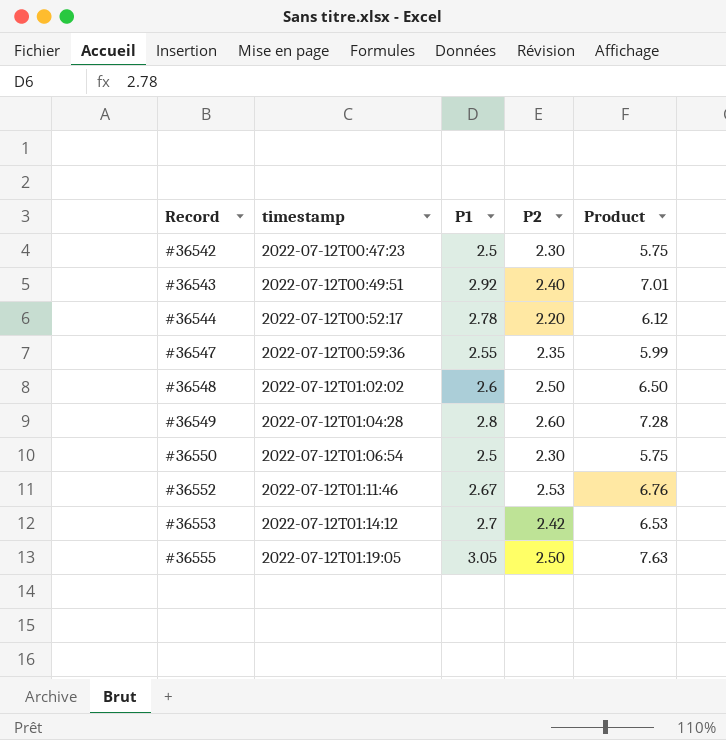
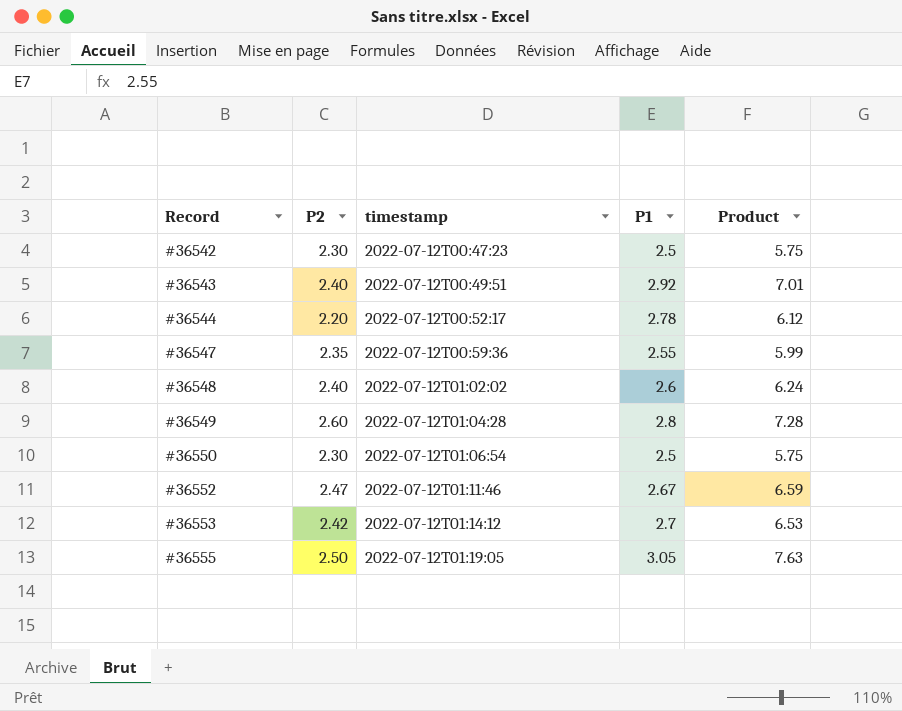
column P2 | position: 4 -> 2
#36548 | P2: 2.50 -> 2.40
#36548 | Product: 6.50 -> 6.24
#36552 | P2: 2.53 -> 2.47
#36552 | Product: 6.76 -> 6.59

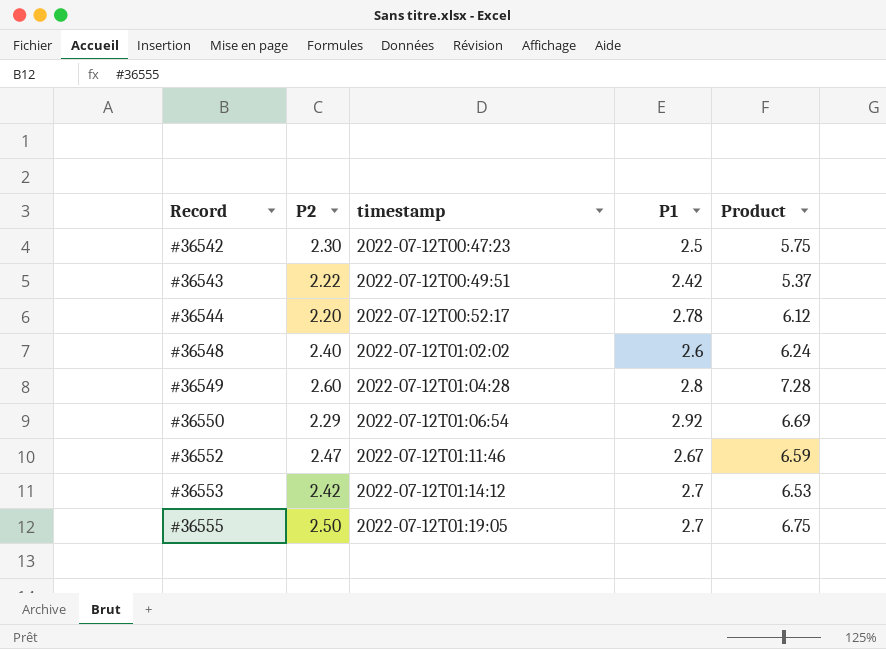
row #36547: 2.35 | 2022-07-12T00:59:36 | 2.55 | 5.99 -> none
#36543 | P2: 2.40 -> 2.22
#36543 | P1: 2.92 -> 2.42
#36543 | Product: 7.01 -> 5.37
#36550 | P2: 2.30 -> 2.29
#36550 | P1: 2.5 -> 2.92
#36550 | Product: 5.75 -> 6.69
#36555 | P1: 3.05 -> 2.7
#36555 | Product: 7.63 -> 6.75

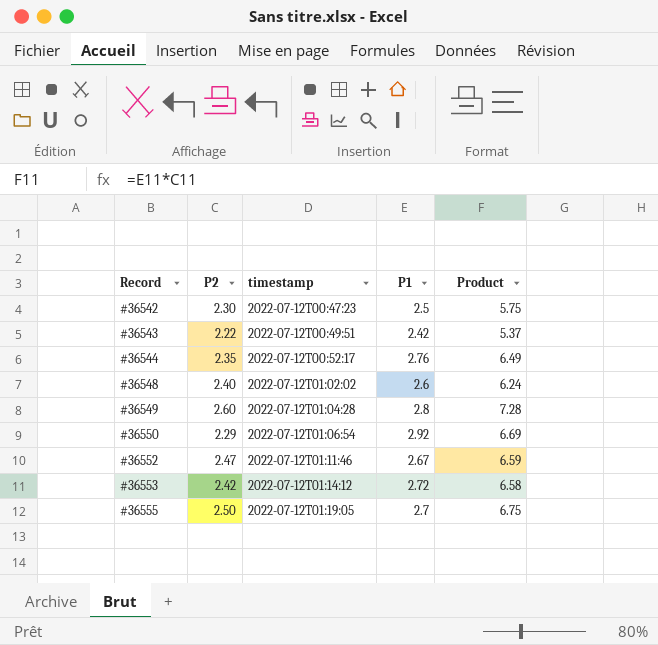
#36544 | P2: 2.20 -> 2.35
#36544 | P1: 2.78 -> 2.76
#36544 | Product: 6.12 -> 6.49
#36553 | P1: 2.7 -> 2.72
#36553 | Product: 6.53 -> 6.58

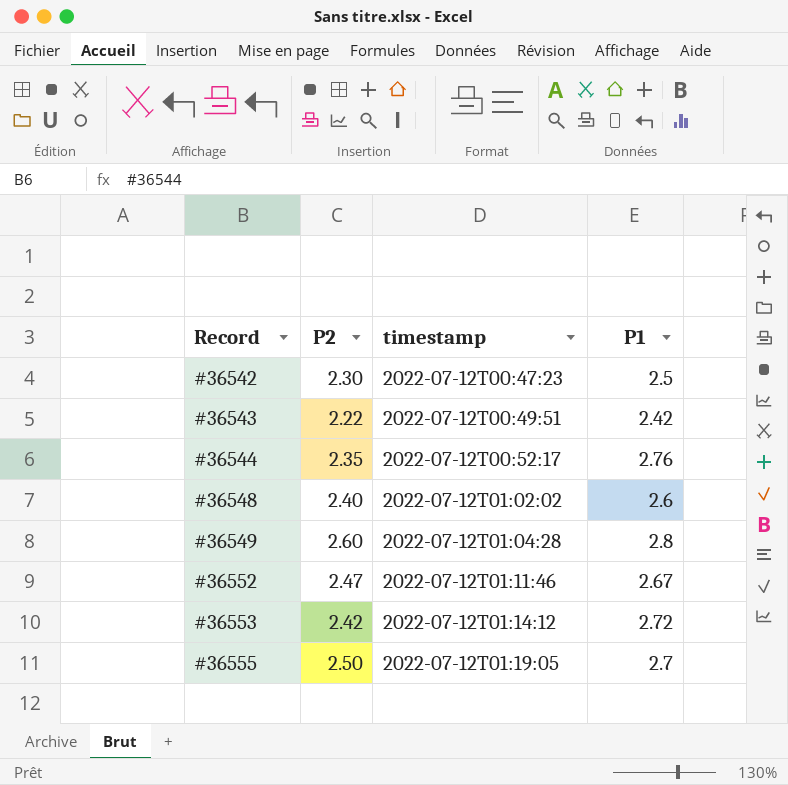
column Product | formula: [P2] * [P1] -> none
row #36550: 2.29 | 2022-07-12T01:06:54 | 2.92 | 6.69 -> none

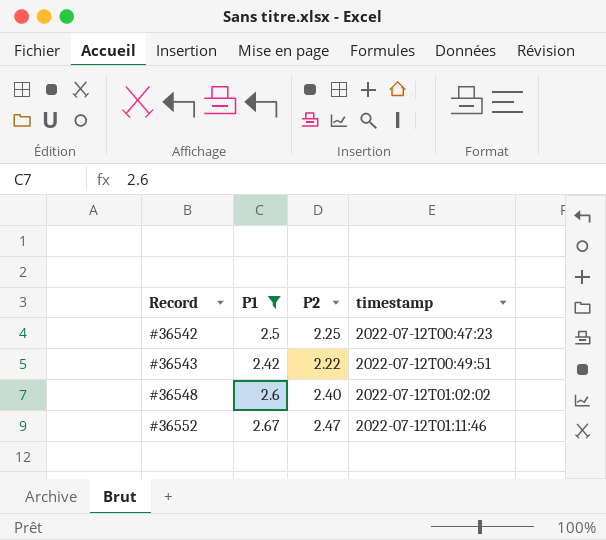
filter: none -> P1 <= 2.67
column P1 | position: 4 -> 2
#36542 | P2: 2.30 -> 2.25

